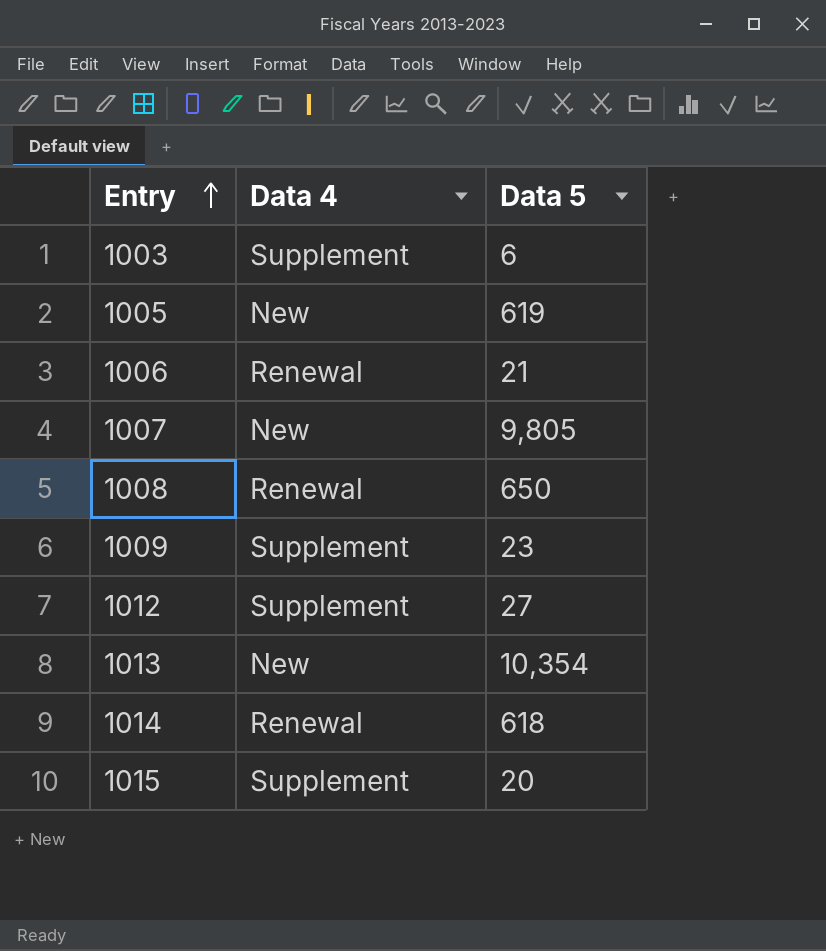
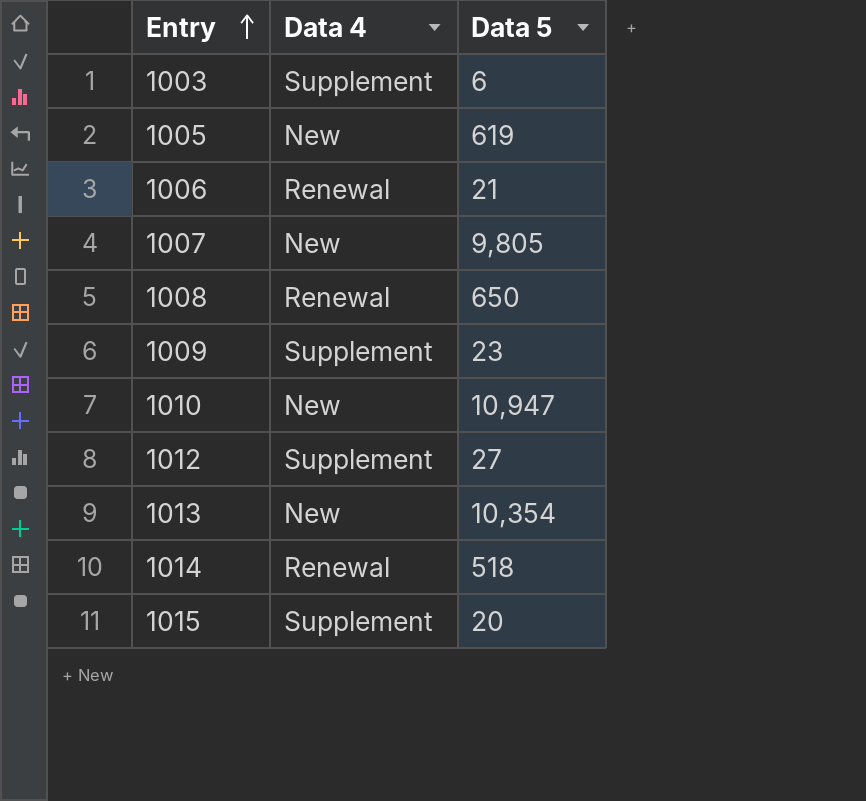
row 1010: none -> New | 10,947
1014 | Data 5: 618 -> 518

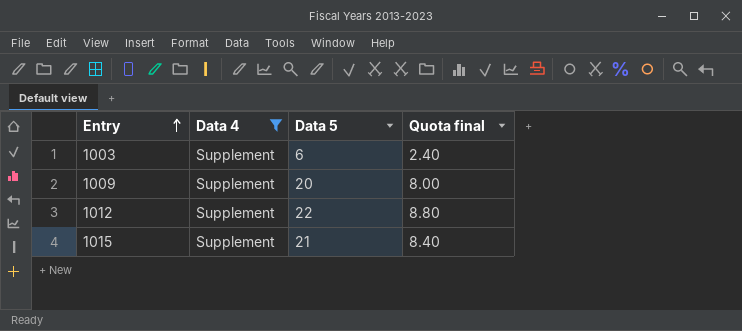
filter: none -> Data 4 = Supplement
column Quota final | formula: none -> [Data 5] * 0.4
1009 | Data 5: 23 -> 20
1012 | Data 5: 27 -> 22
1015 | Data 5: 20 -> 21

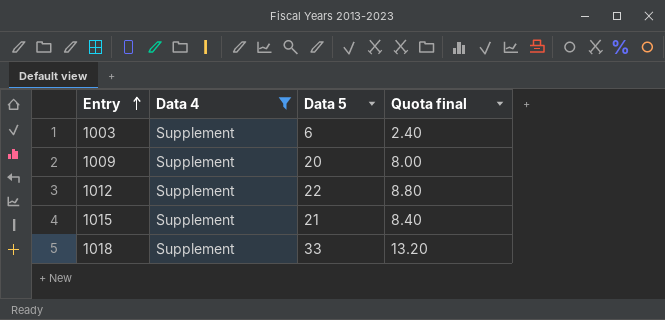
row 1018: none -> Supplement | 33 | 13.20

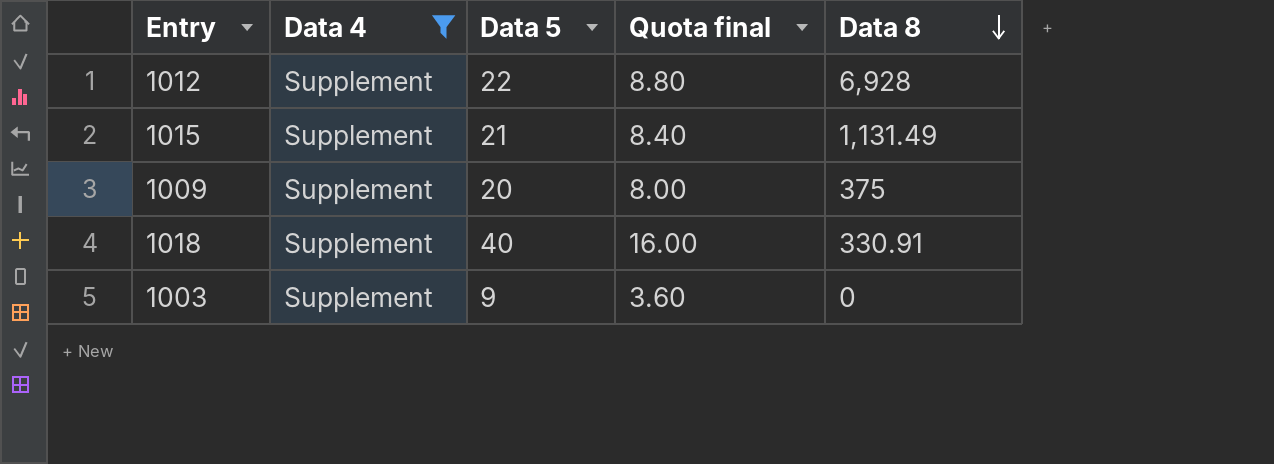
row order: Entry ascending -> Data 8 descending
column Data 8 | position: none -> 5
1018 | Data 5: 33 -> 40
1018 | Quota final: 13.20 -> 16.00
1003 | Data 5: 6 -> 9
1003 | Quota final: 2.40 -> 3.60

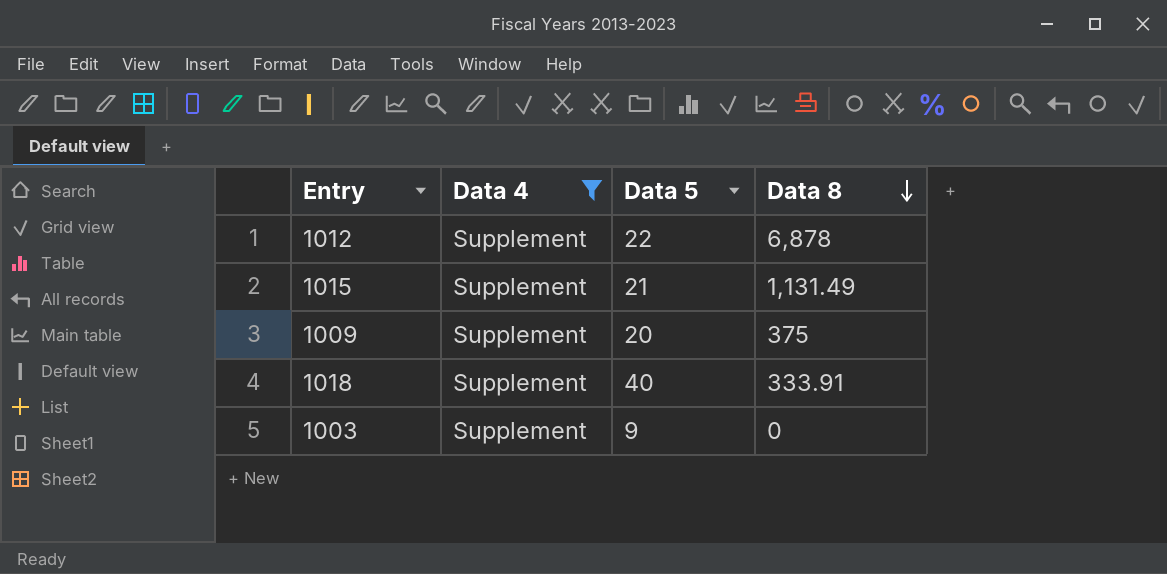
column Quota final | formula: [Data 5] * 0.4 -> none
1012 | Data 8: 6,928 -> 6,878
1018 | Data 8: 330.91 -> 333.91

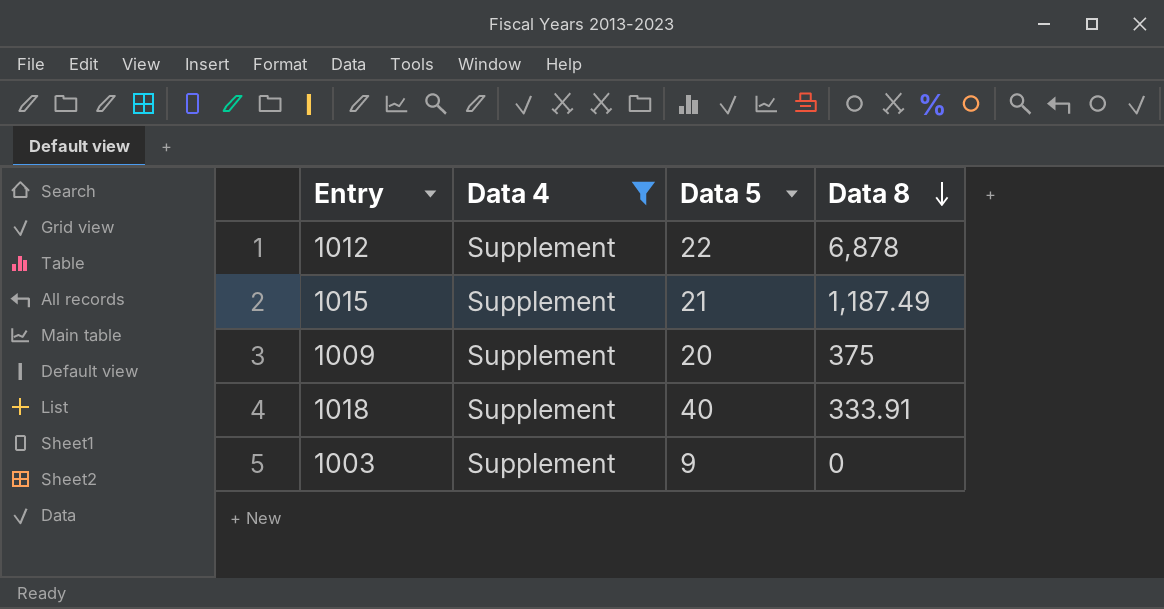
1015 | Data 8: 1,131.49 -> 1,187.49

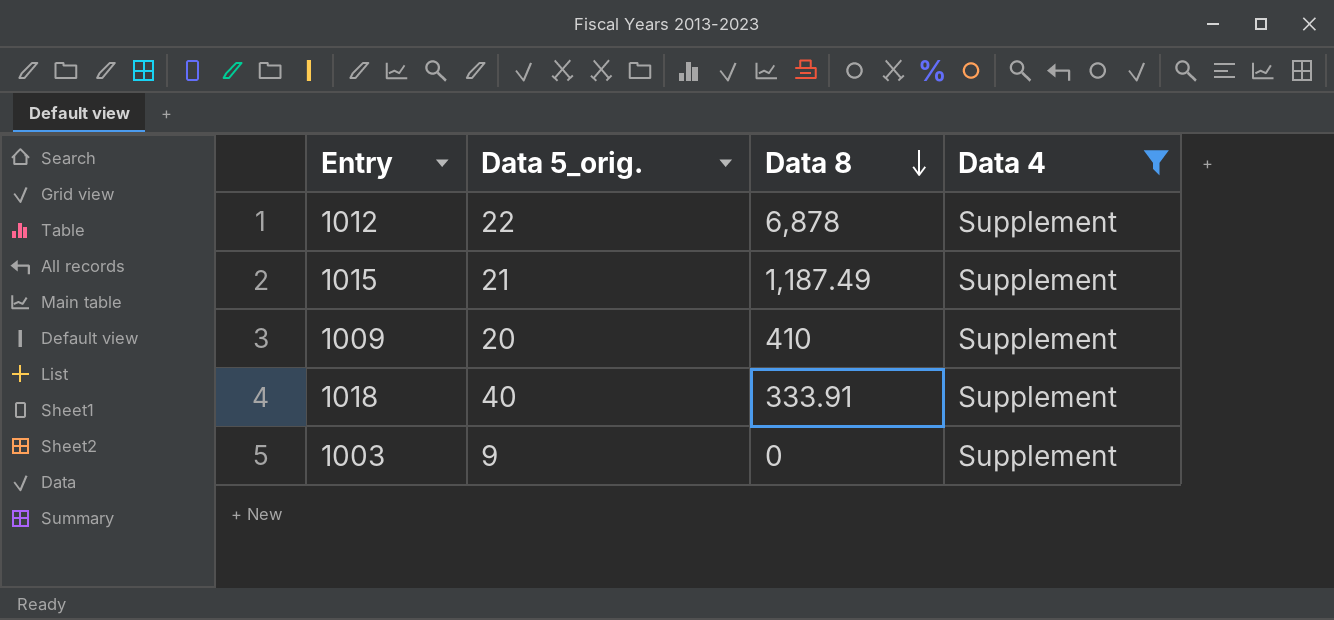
column name: Data 5 -> Data 5_orig.
column Data 4 | position: 2 -> 4
1009 | Data 8: 375 -> 410

